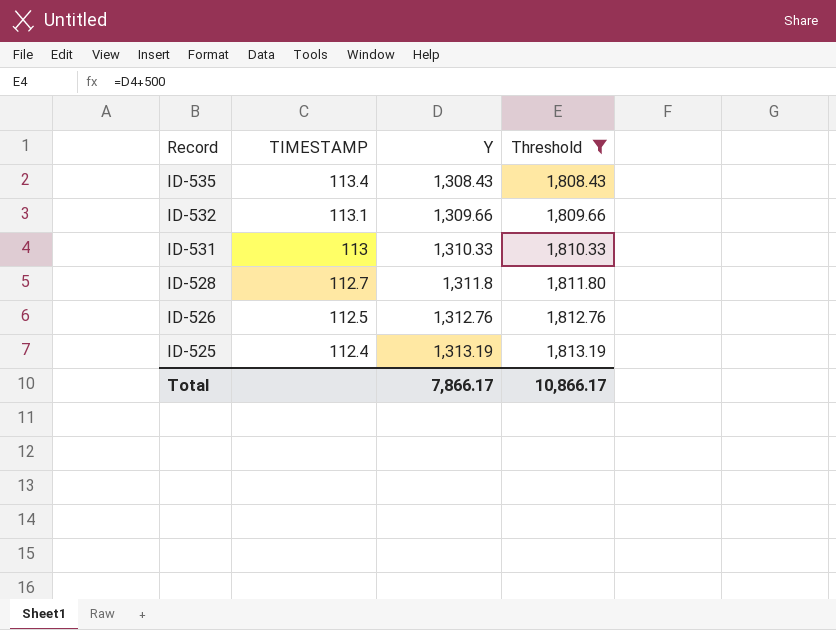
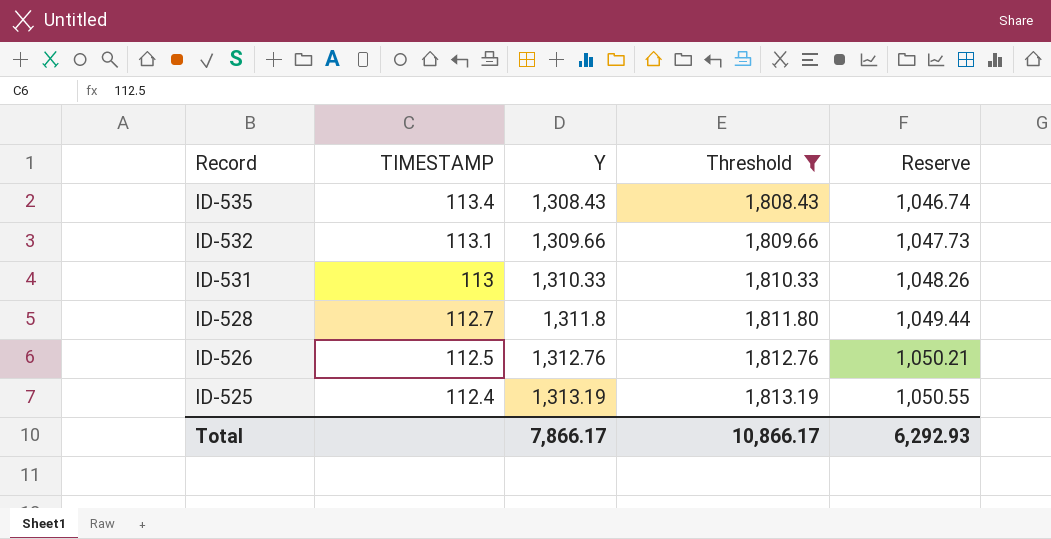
column Reserve | formula: none -> [Y] * 0.8

